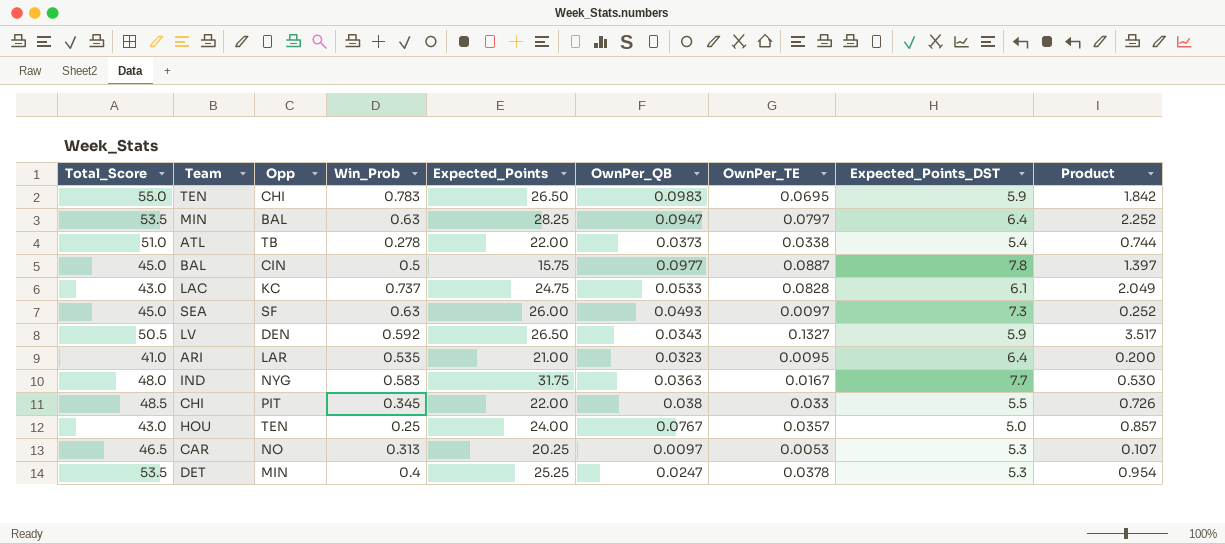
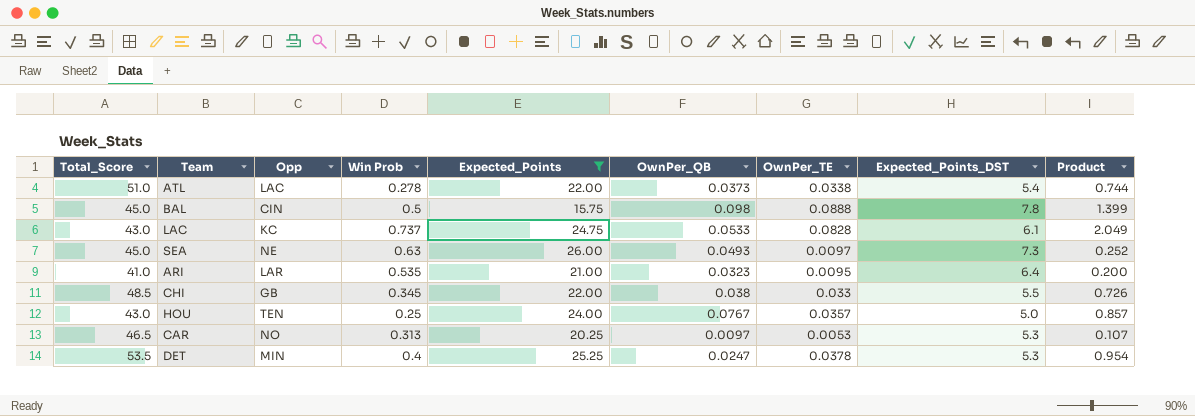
filter: none -> Expected_Points <= 26.00
column name: Win_Prob -> Win Prob
ATL | Opp: TB -> LAC
BAL | OwnPer_QB: 0.0977 -> 0.098
BAL | OwnPer_TE: 0.0887 -> 0.0888
BAL | Product: 1.397 -> 1.399
SEA | Opp: SF -> NE
CHI | Opp: PIT -> GB

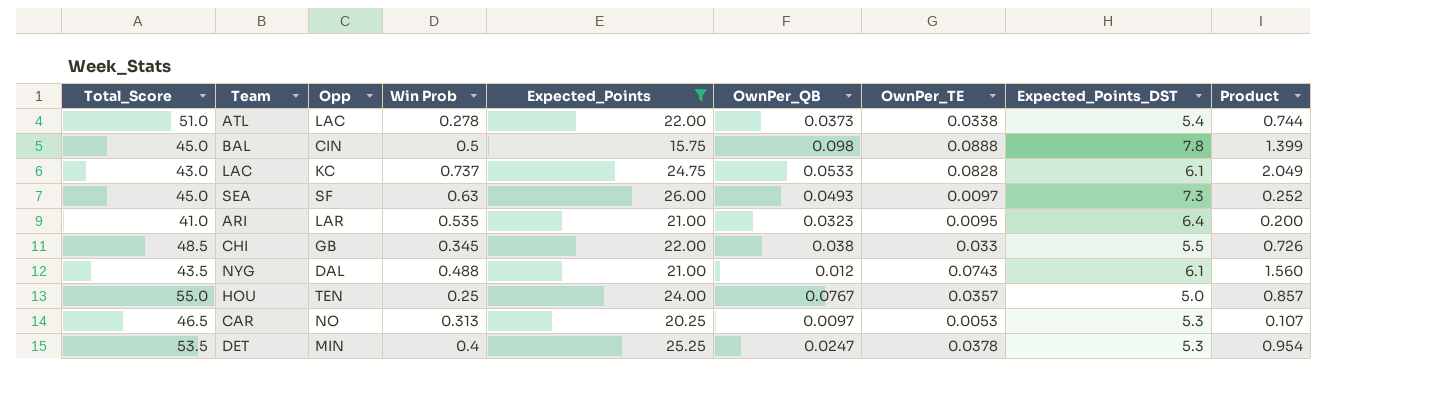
SEA | Opp: NE -> SF
row NYG: none -> 43.5 | DAL | 0.488 | 21.00 | 0.012 | 0.0743 | 6.1 | 1.560
HOU | Total_Score: 43.0 -> 55.0

